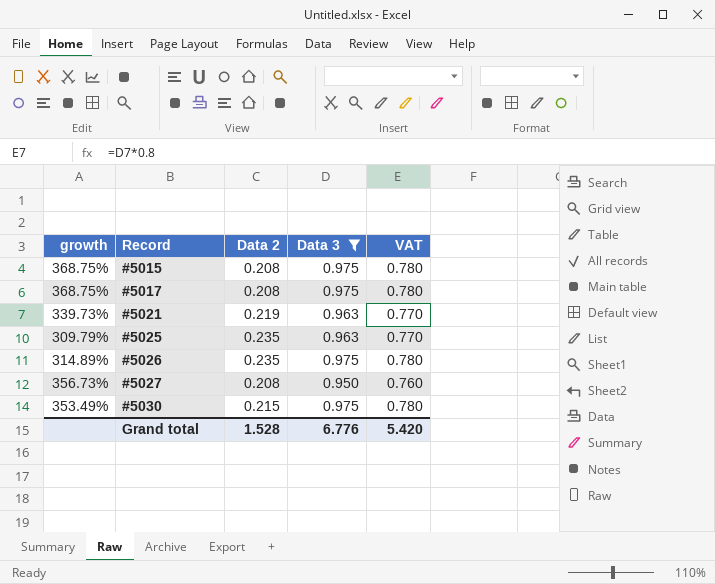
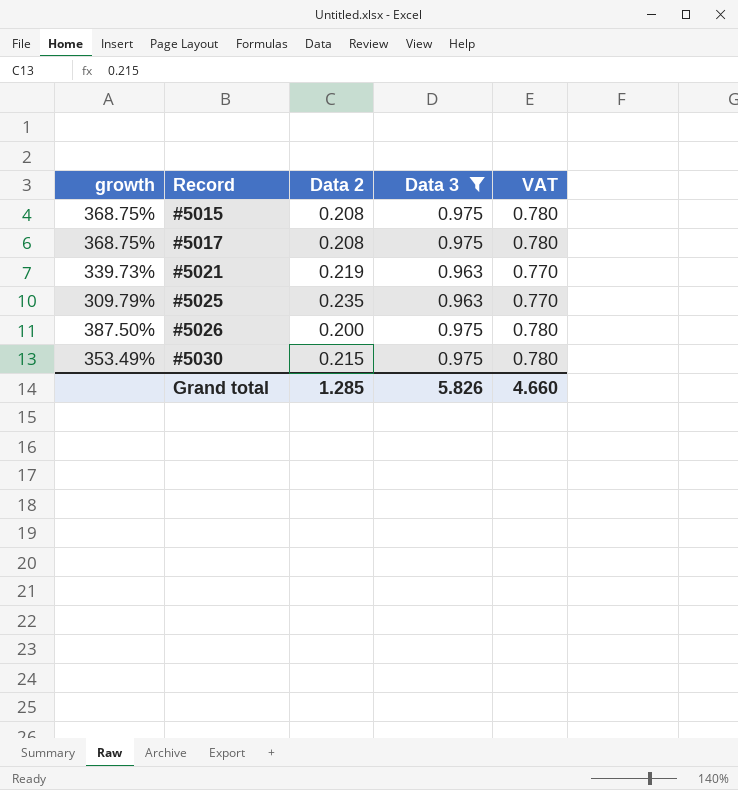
row #5027: 356.73% | 0.208 | 0.950 | 0.760 -> none
#5026 | growth: 314.89% -> 387.50%
#5026 | Data 2: 0.235 -> 0.200
Grand total | Data 2: 1.528 -> 1.285
Grand total | Data 3: 6.776 -> 5.826
Grand total | VAT: 5.420 -> 4.660

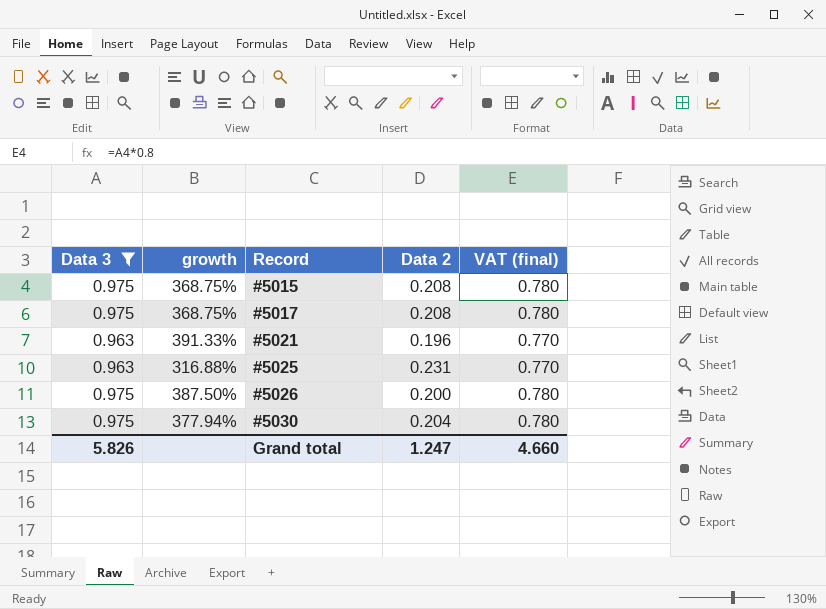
column Data 3 | position: 4 -> 1
column name: VAT -> VAT (final)
#5021 | growth: 339.73% -> 391.33%
#5021 | Data 2: 0.219 -> 0.196
#5025 | growth: 309.79% -> 316.88%
#5025 | Data 2: 0.235 -> 0.231
#5030 | growth: 353.49% -> 377.94%
#5030 | Data 2: 0.215 -> 0.204
Grand total | Data 2: 1.285 -> 1.247

